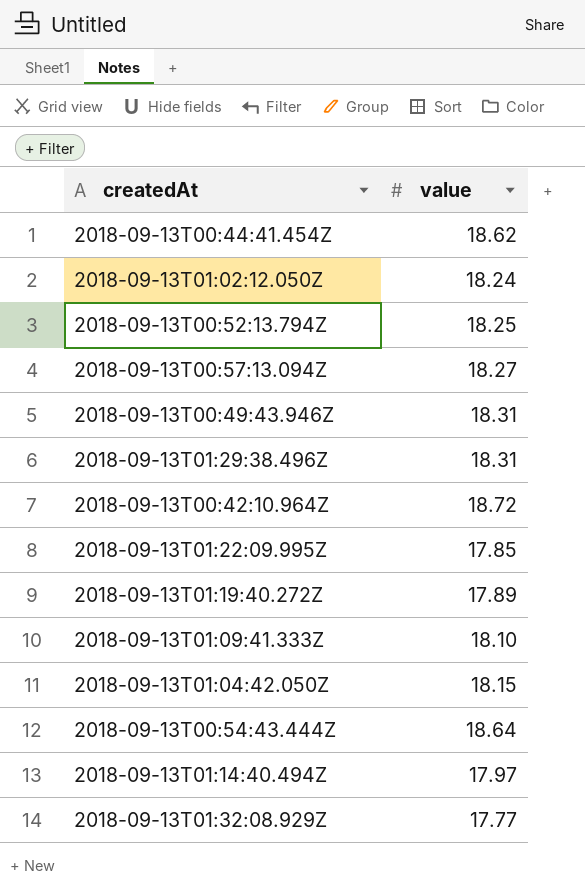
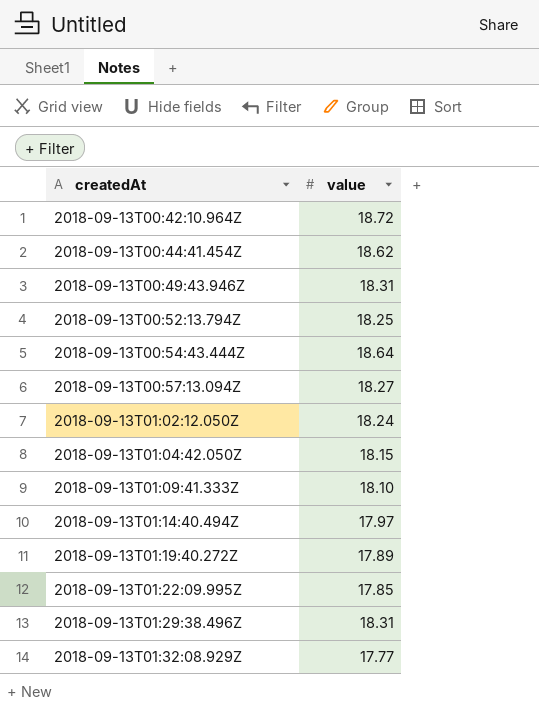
row order: none -> createdAt ascending

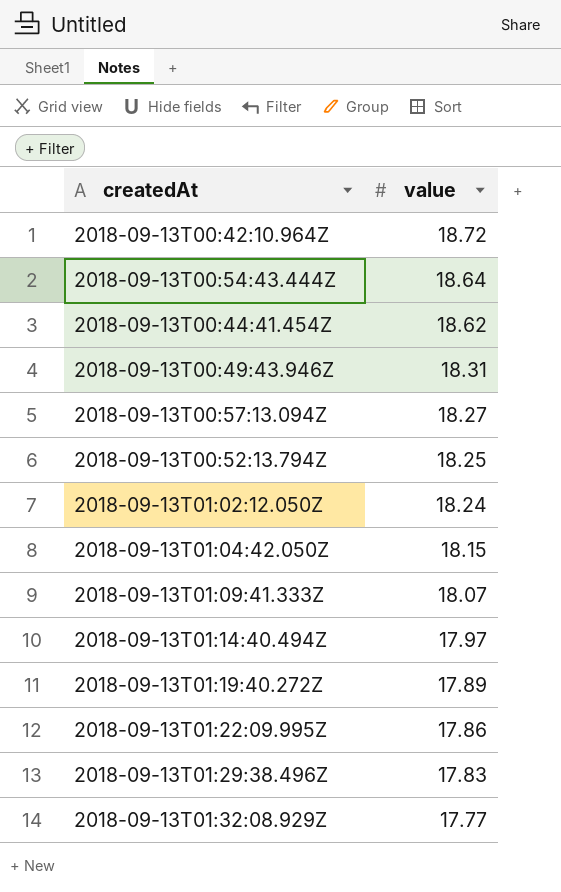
row order: createdAt ascending -> value descending
2018-09-13T01:09:41.333Z | value: 18.10 -> 18.07
2018-09-13T01:22:09.995Z | value: 17.85 -> 17.86
2018-09-13T01:29:38.496Z | value: 18.31 -> 17.83

